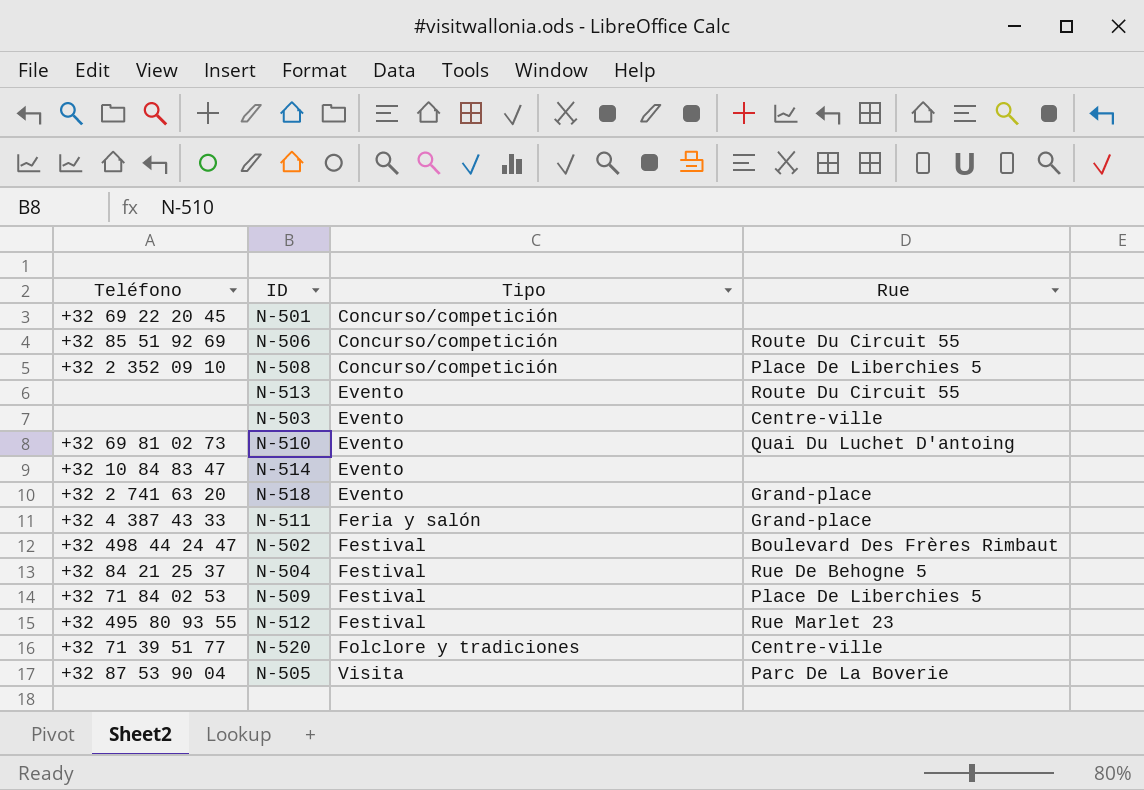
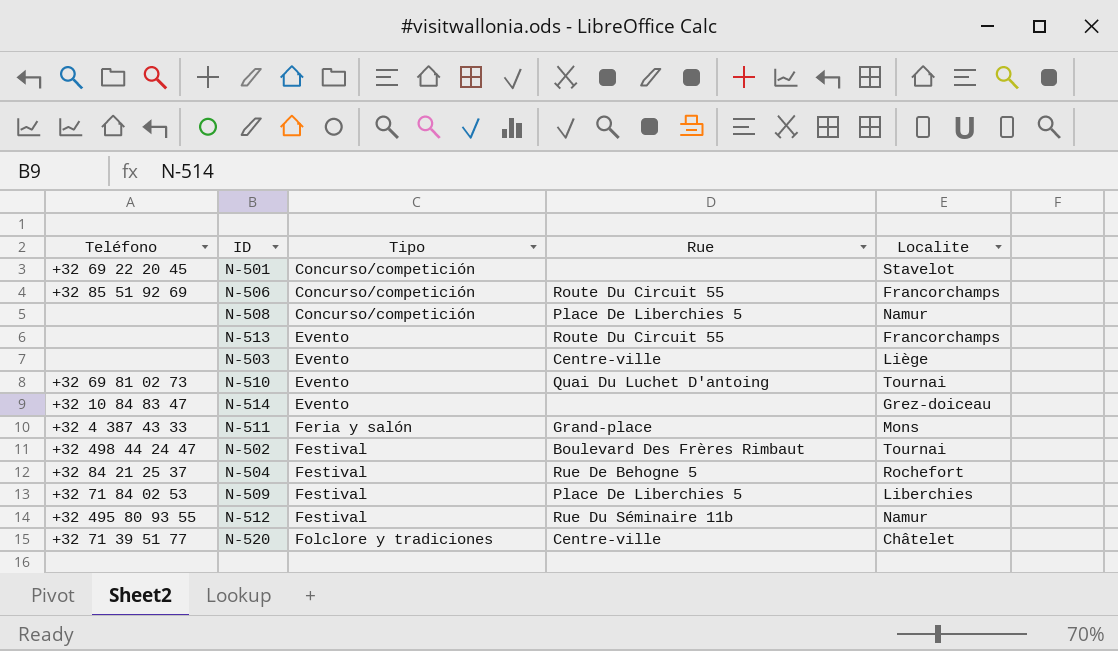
column Localite | position: none -> 5
row N-518: +32 2 741 63 20 | Evento | Grand-place -> none
row N-505: +32 87 53 90 04 | Visita | Parc De La Boverie -> none
N-508 | Teléfono: +32 2 352 09 10 -> none
N-512 | Rue: Rue Marlet 23 -> Rue Du Séminaire 11b

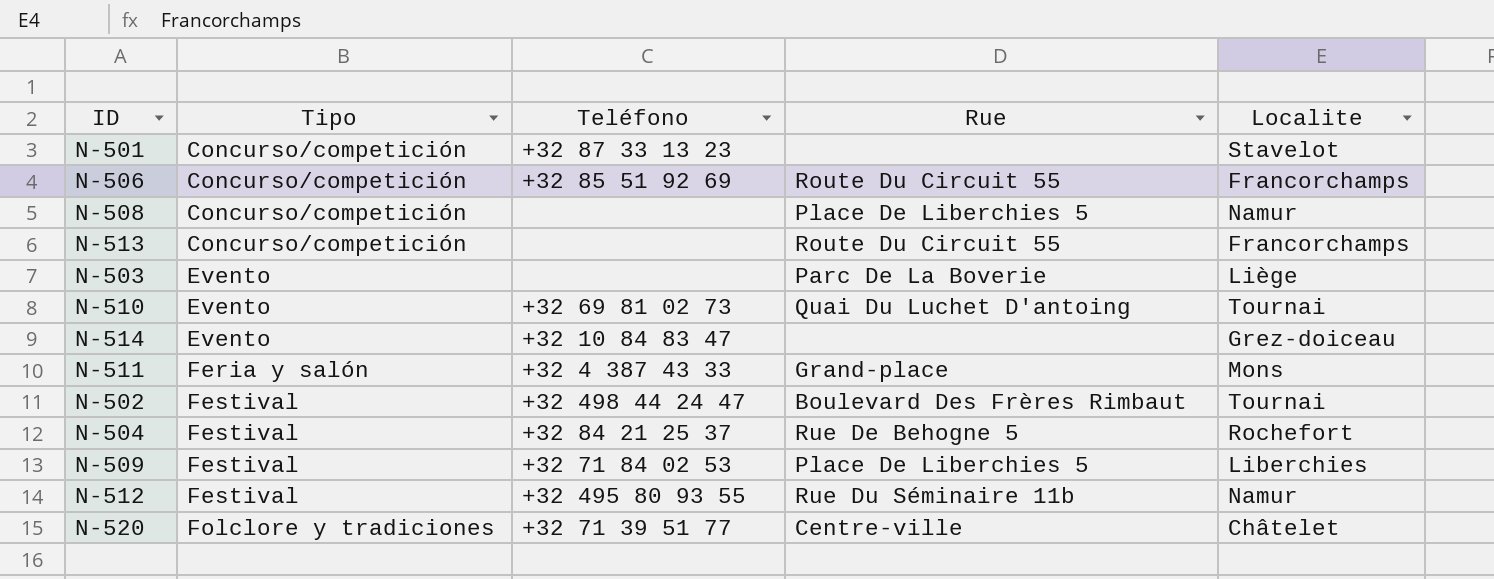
column Teléfono | position: 1 -> 3
N-501 | Teléfono: +32 69 22 20 45 -> +32 87 33 13 23
N-513 | Tipo: Evento -> Concurso/competición
N-503 | Rue: Centre-ville -> Parc De La Boverie

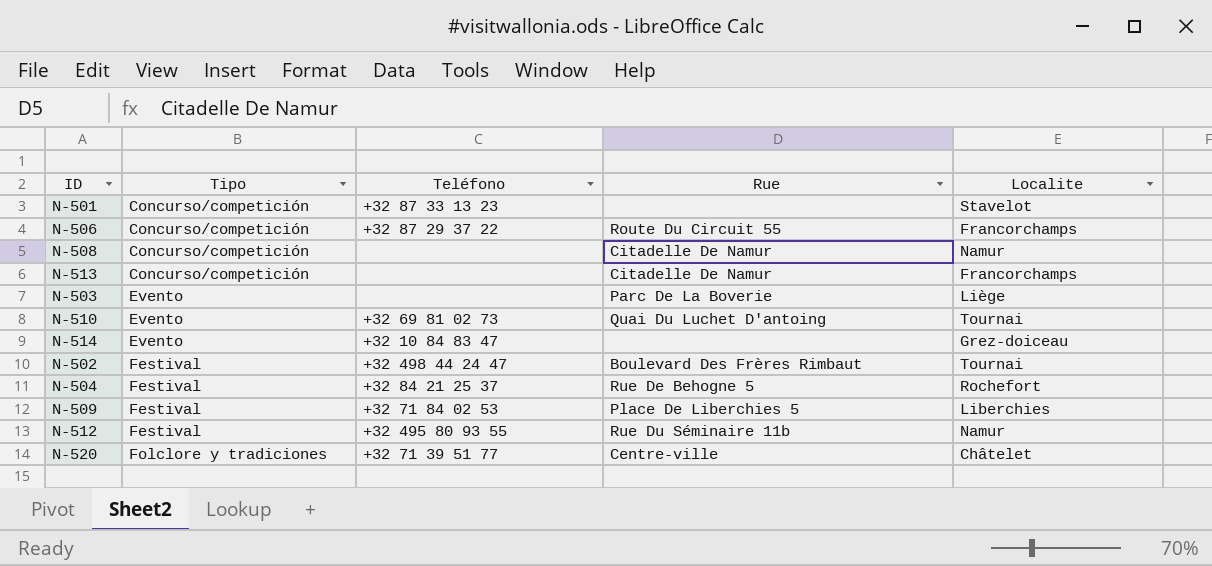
row N-511: Feria y salón | +32 4 387 43 33 | Grand-place | Mons -> none
N-506 | Teléfono: +32 85 51 92 69 -> +32 87 29 37 22
N-508 | Rue: Place De Liberchies 5 -> Citadelle De Namur
N-513 | Rue: Route Du Circuit 55 -> Citadelle De Namur

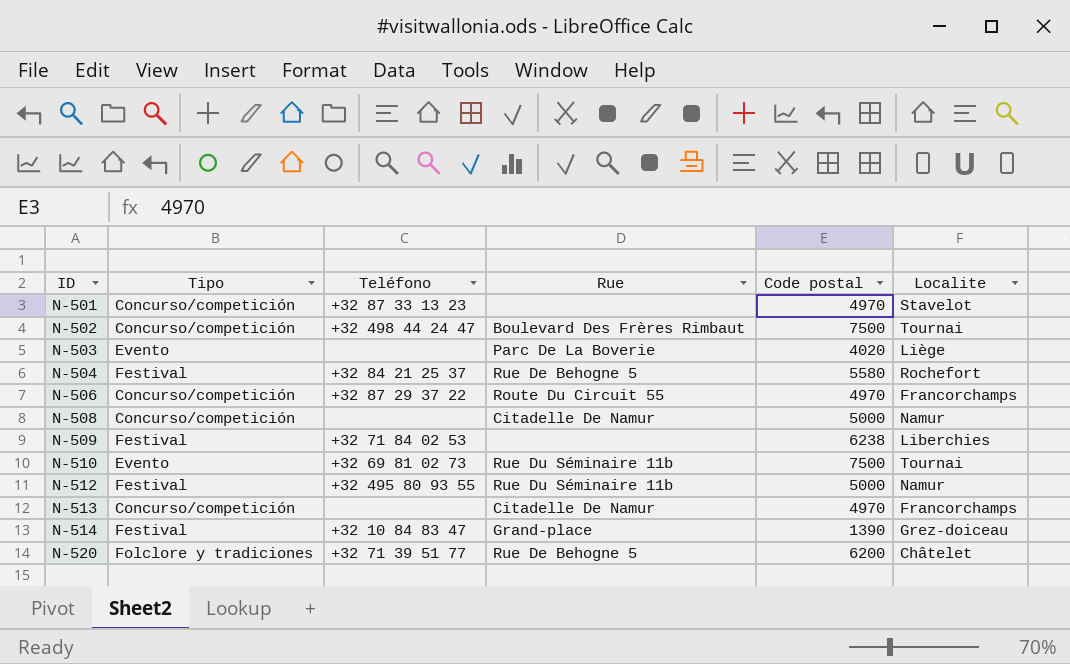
row order: Tipo ascending -> ID ascending
column Code postal | position: none -> 5
N-502 | Tipo: Festival -> Concurso/competición
N-509 | Rue: Place De Liberchies 5 -> none
N-510 | Rue: Quai Du Luchet D'antoing -> Rue Du Séminaire 11b
N-514 | Tipo: Evento -> Festival
N-514 | Rue: none -> Grand-place
N-520 | Rue: Centre-ville -> Rue De Behogne 5

